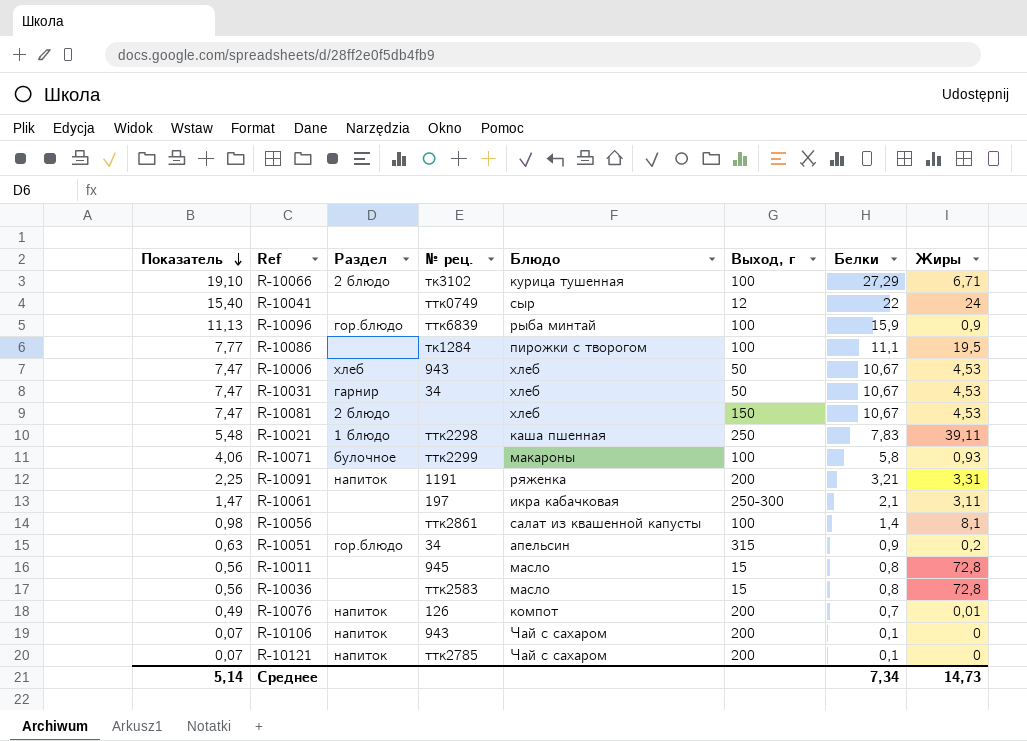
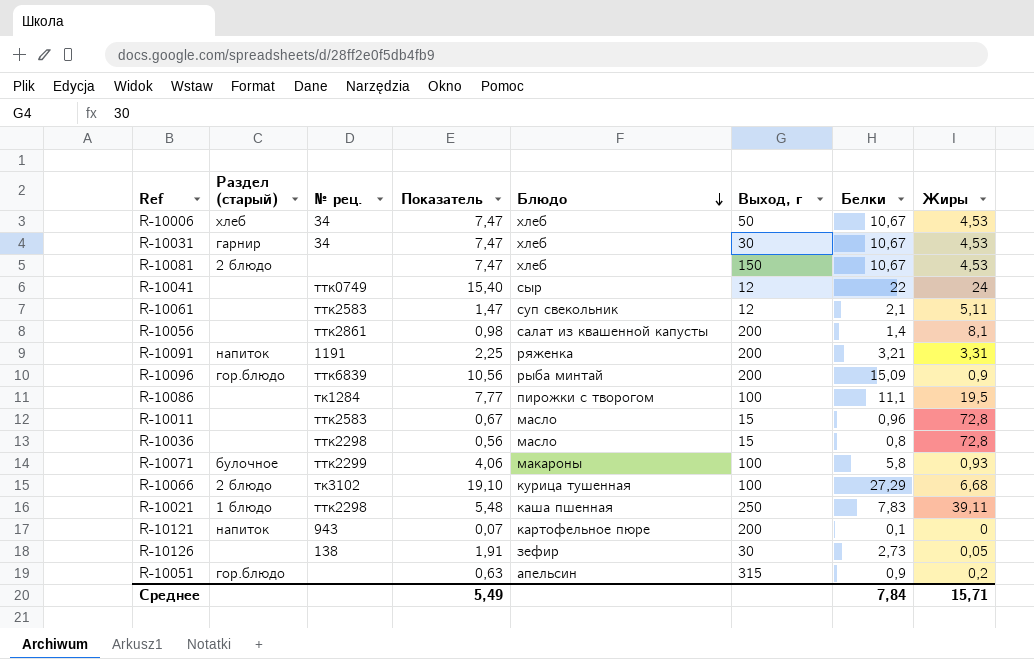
row order: Показатель descending -> Блюдо descending
column name: Раздел -> Раздел (старый)
column Показатель | position: 1 -> 4
row R-10076: 0,49 | напиток | 126 | компот | 200 | 0,7 | 0,01 -> none
row R-10106: 0,07 | напиток | 943 | Чай с сахаром | 200 | 0,1 | 0 -> none
R-10006 | № рец.: 943 -> 34
R-10031 | Выход, г: 50 -> 30
R-10061 | № рец.: 197 -> ттк2583
R-10061 | Блюдо: икра кабачковая -> суп свекольник
R-10061 | Выход, г: 250-300 -> 12
R-10061 | Жиры: 3,11 -> 5,11
R-10056 | Выход, г: 100 -> 200
R-10096 | Показатель: 11,13 -> 10,56
R-10096 | Выход, г: 100 -> 200
R-10096 | Белки: 15,9 -> 15,09
R-10011 | № рец.: 945 -> ттк2583
R-10011 | Показатель: 0,56 -> 0,67
R-10011 | Белки: 0,8 -> 0,96
R-10036 | № рец.: ттк2583 -> ттк2298
R-10066 | Жиры: 6,71 -> 6,68
R-10121 | № рец.: ттк2785 -> 943
R-10121 | Блюдо: Чай с сахаром -> картофельное пюре
row R-10126: none -> none | 138 | 1,91 | зефир | 30 | 2,73 | 0,05
R-10051 | № рец.: 34 -> none
Среднее | Показатель: 5,14 -> 5,49
Среднее | Белки: 7,34 -> 7,84
Среднее | Жиры: 14,73 -> 15,71

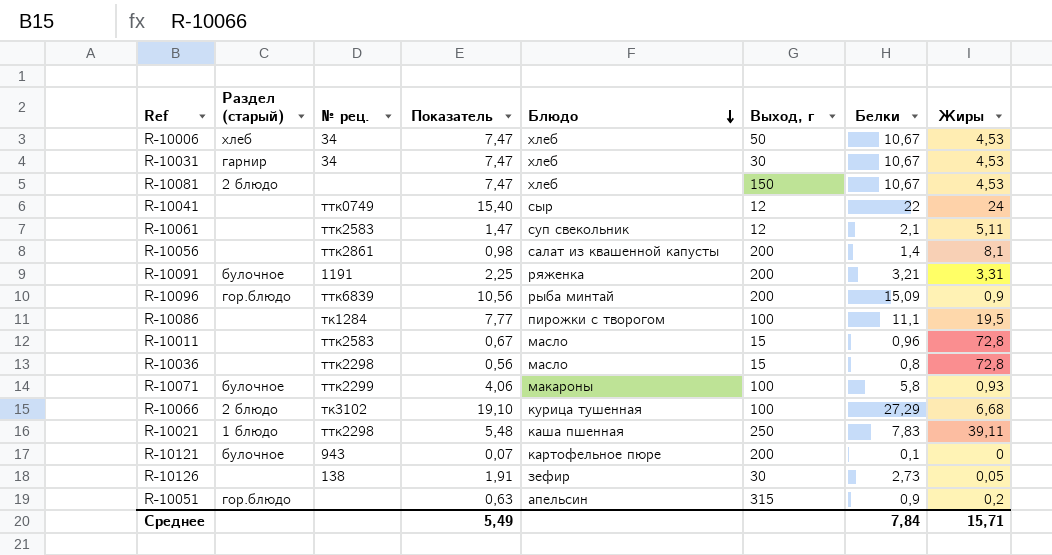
R-10091 | Раздел (старый): напиток -> булочное
R-10121 | Раздел (старый): напиток -> булочное

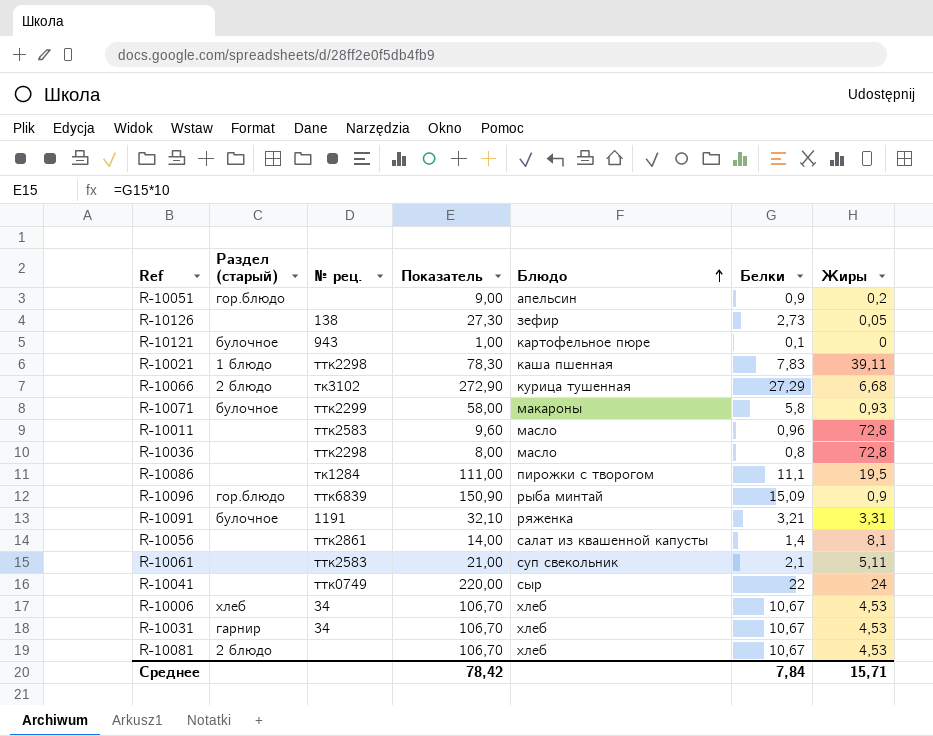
row order: Блюдо descending -> Блюдо ascending
column Выход, г | position: 6 -> none
column Показатель | formula: [Белки] * 0,7 -> [Белки] * 10
Среднее | Показатель: 5,49 -> 78,42

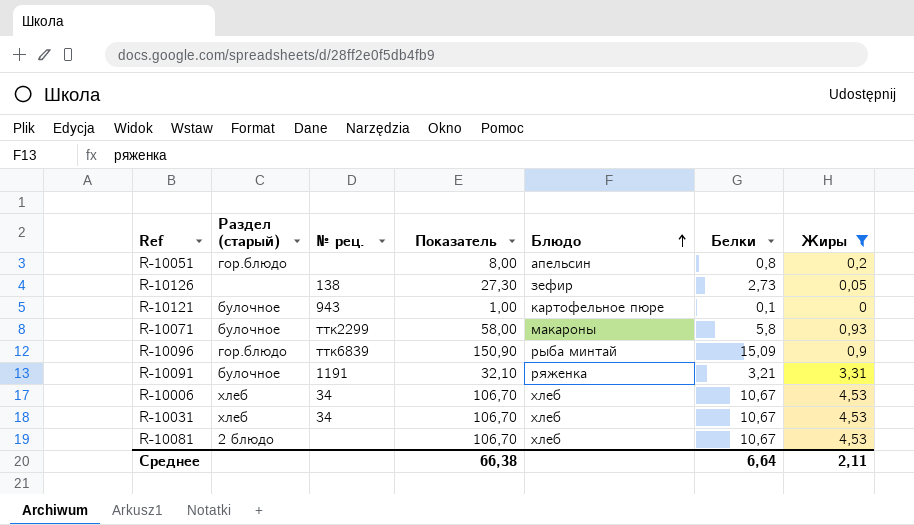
filter: none -> Жиры <= 4,53
R-10051 | Показатель: 9,00 -> 8,00
R-10051 | Белки: 0,9 -> 0,8
R-10031 | Раздел (старый): гарнир -> хлеб
Среднее | Показатель: 78,42 -> 66,38
Среднее | Белки: 7,84 -> 6,64
Среднее | Жиры: 15,71 -> 2,11

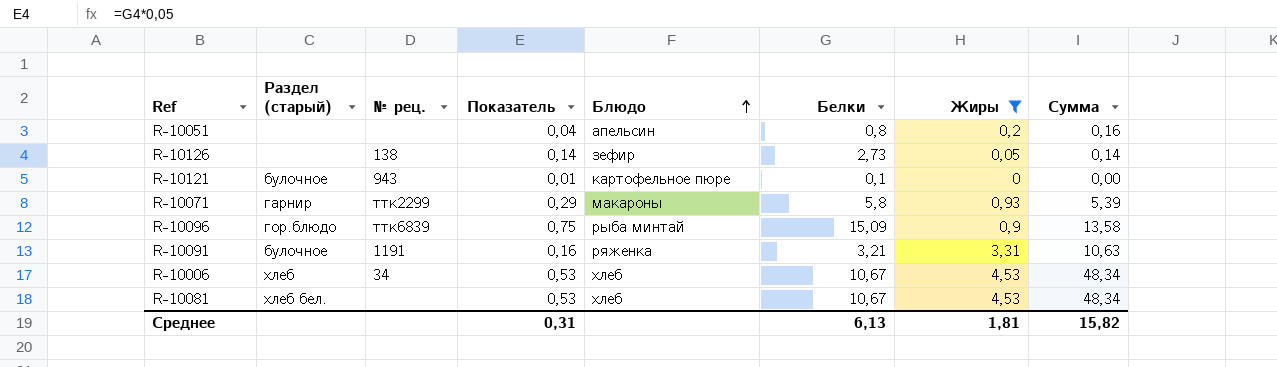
column Показатель | formula: [Белки] * 10 -> [Белки] * 0,05
column Сумма | formula: none -> [Белки] * [Жиры]
row R-10031: хлеб | 34 | 106,70 | хлеб | 10,67 | 4,53 -> none
R-10051 | Раздел (старый): гор.блюдо -> none
R-10071 | Раздел (старый): булочное -> гарнир
R-10081 | Раздел (старый): 2 блюдо -> хлеб бел.
Среднее | Показатель: 66,38 -> 0,31
Среднее | Белки: 6,64 -> 6,13
Среднее | Жиры: 2,11 -> 1,81

